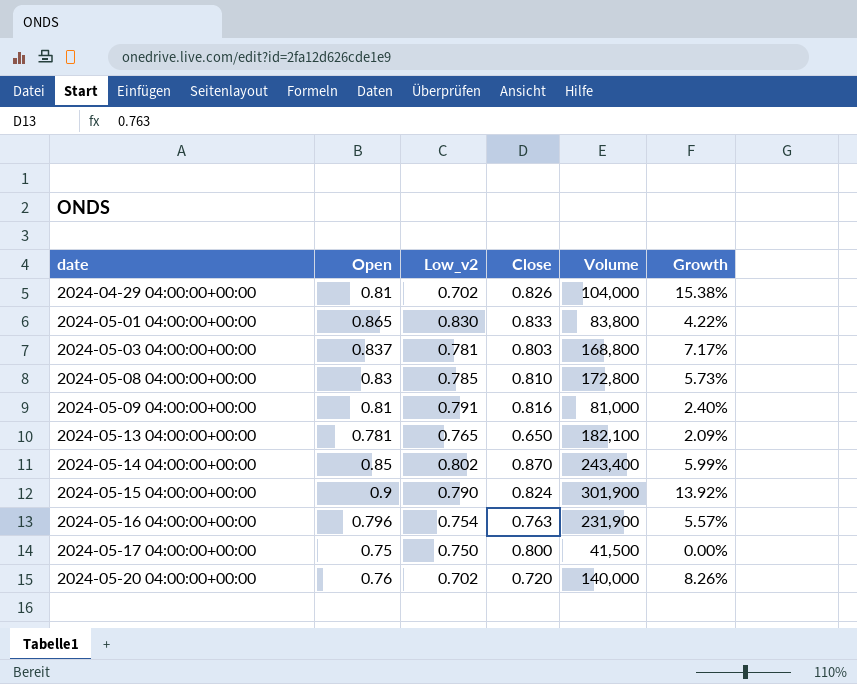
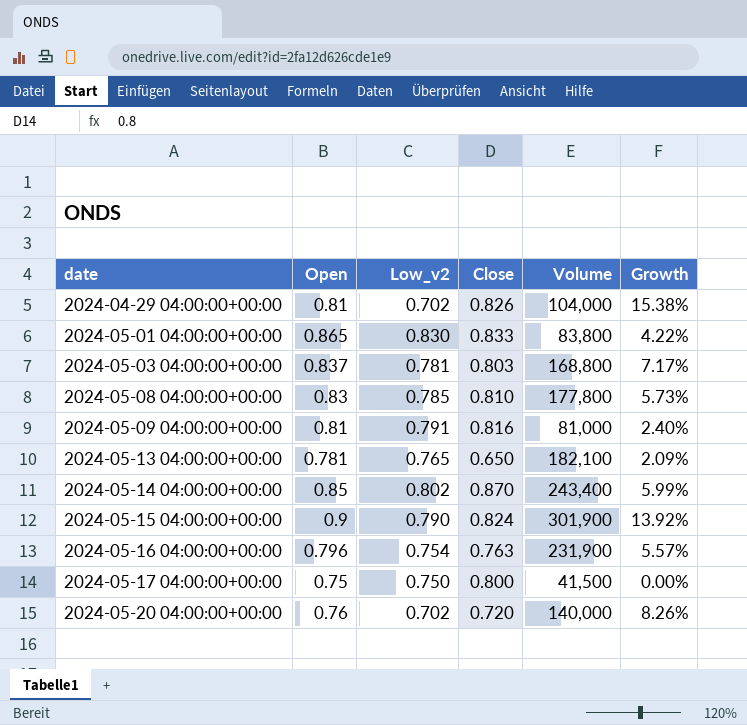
2024-05-08 04:00:00+00:00 | Volume: 172,800 -> 177,800

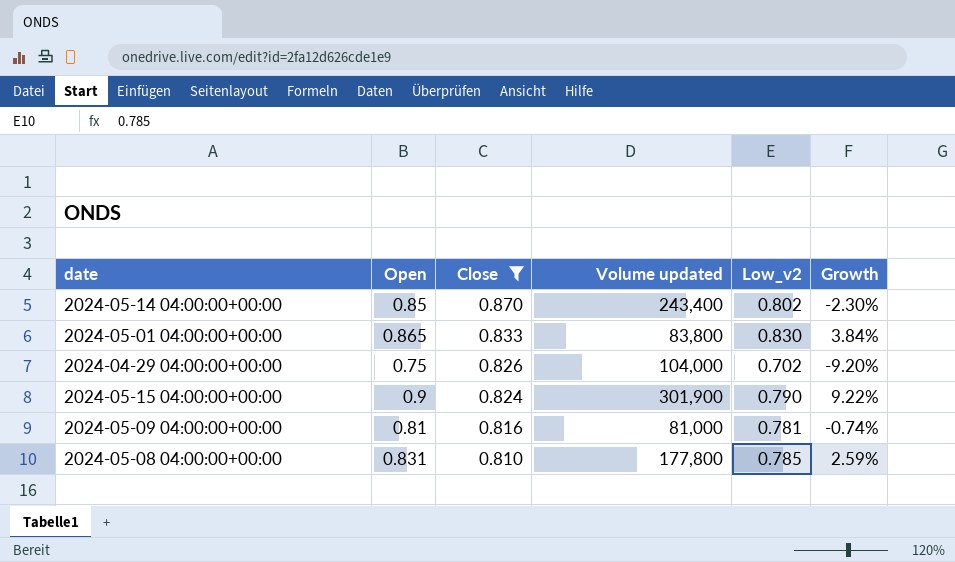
filter: none -> Close >= 0.810
row order: date ascending -> Close descending
column name: Volume -> Volume updated
column Low_v2 | position: 3 -> 5
column Growth | formula: ([Open] - [Low_v2]) / [Low_v2] -> ([Open] - [Close]) / [Close]
2024-04-29 04:00:00+00:00 | Open: 0.81 -> 0.75
2024-05-09 04:00:00+00:00 | Low_v2: 0.791 -> 0.781
2024-05-08 04:00:00+00:00 | Open: 0.83 -> 0.831

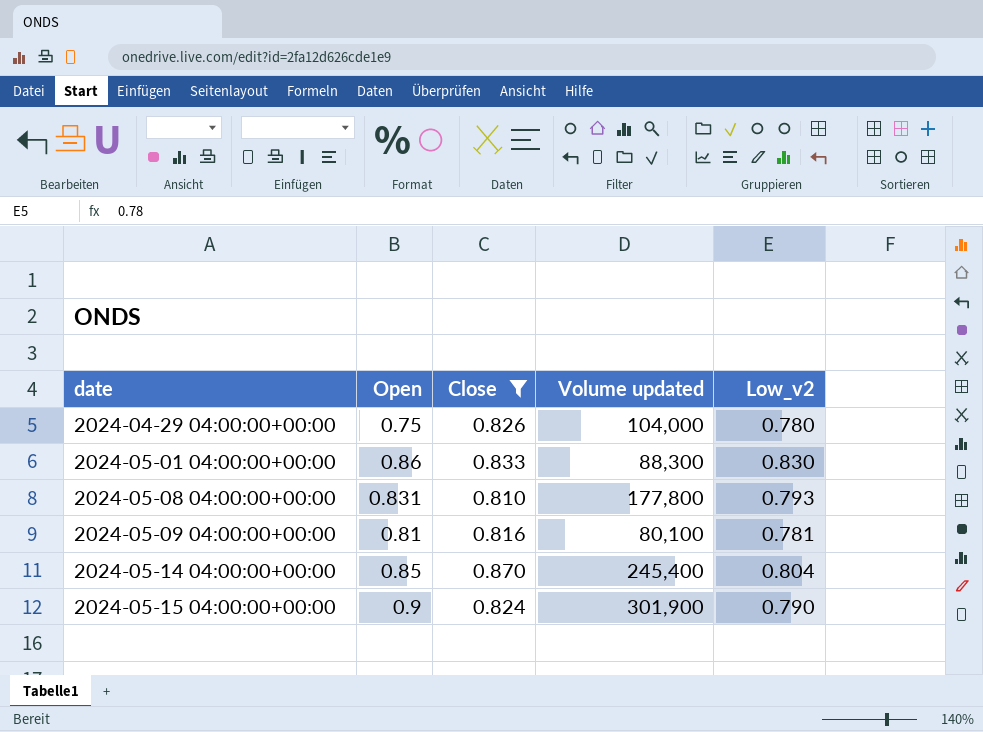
row order: Close descending -> date ascending
column Growth | formula: ([Open] - [Close]) / [Close] -> none
2024-04-29 04:00:00+00:00 | Low_v2: 0.702 -> 0.780
2024-05-01 04:00:00+00:00 | Open: 0.865 -> 0.86
2024-05-01 04:00:00+00:00 | Volume updated: 83,800 -> 88,300
2024-05-08 04:00:00+00:00 | Low_v2: 0.785 -> 0.793
2024-05-09 04:00:00+00:00 | Volume updated: 81,000 -> 80,100
2024-05-14 04:00:00+00:00 | Volume updated: 243,400 -> 245,400
2024-05-14 04:00:00+00:00 | Low_v2: 0.802 -> 0.804

